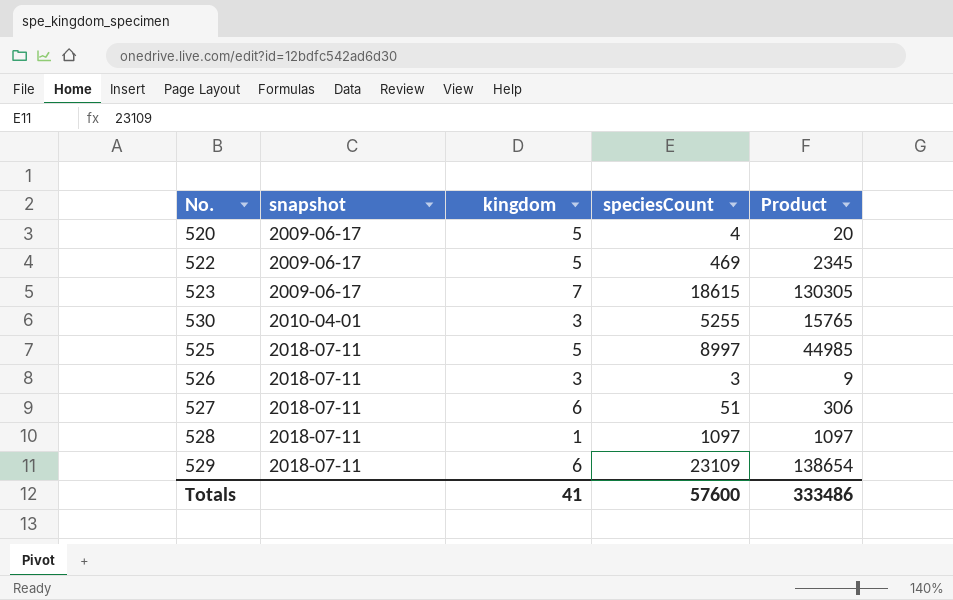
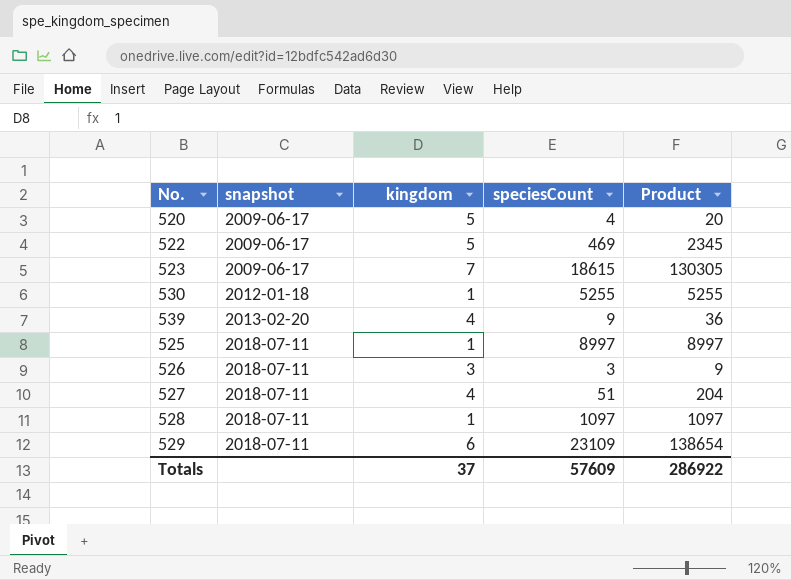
530 | snapshot: 2010-04-01 -> 2012-01-18
530 | kingdom: 3 -> 1
530 | Product: 15765 -> 5255
row 539: none -> 2013-02-20 | 4 | 9 | 36
525 | kingdom: 5 -> 1
525 | Product: 44985 -> 8997
527 | kingdom: 6 -> 4
527 | Product: 306 -> 204
Totals | kingdom: 41 -> 37
Totals | speciesCount: 57600 -> 57609
Totals | Product: 333486 -> 286922

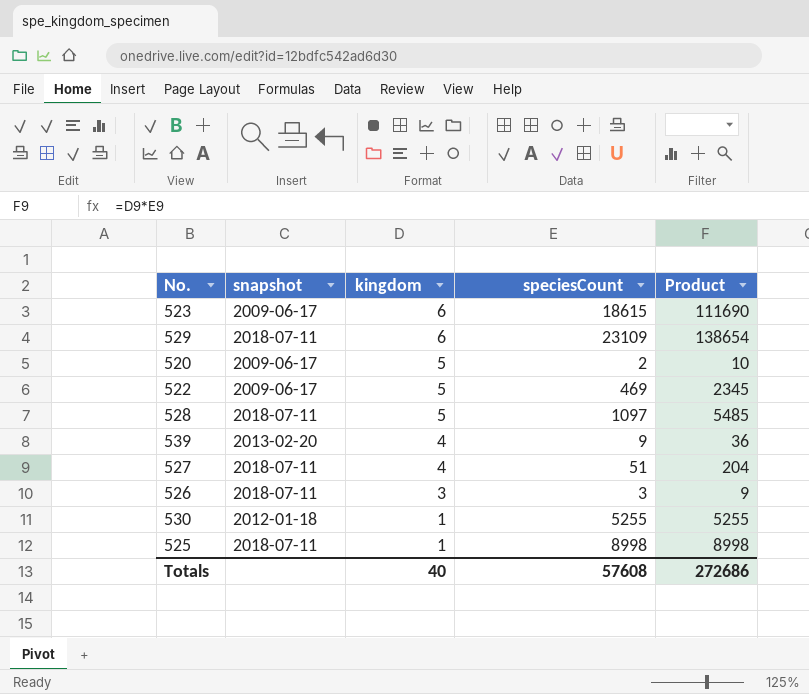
row order: snapshot ascending -> kingdom descending
523 | kingdom: 7 -> 6
523 | Product: 130305 -> 111690
520 | speciesCount: 4 -> 2
520 | Product: 20 -> 10
528 | kingdom: 1 -> 5
528 | Product: 1097 -> 5485
525 | speciesCount: 8997 -> 8998
525 | Product: 8997 -> 8998
Totals | kingdom: 37 -> 40
Totals | speciesCount: 57609 -> 57608
Totals | Product: 286922 -> 272686

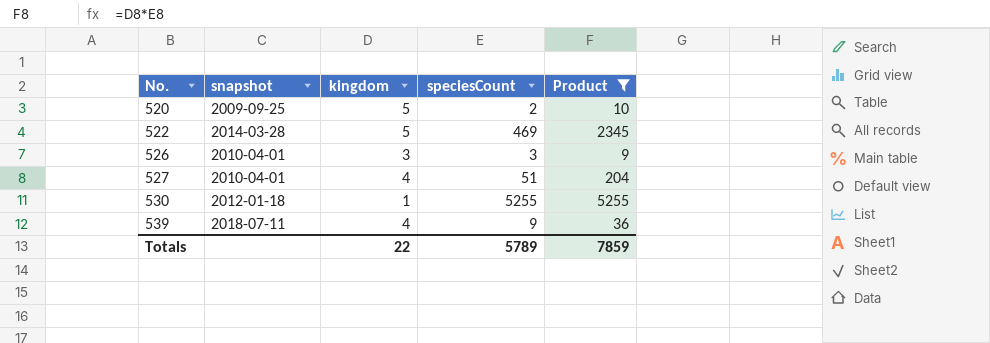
filter: none -> Product <= 5255
row order: kingdom descending -> No. ascending
520 | snapshot: 2009-06-17 -> 2009-09-25
522 | snapshot: 2009-06-17 -> 2014-03-28
526 | snapshot: 2018-07-11 -> 2010-04-01
527 | snapshot: 2018-07-11 -> 2010-04-01
539 | snapshot: 2013-02-20 -> 2018-07-11
Totals | kingdom: 40 -> 22
Totals | speciesCount: 57608 -> 5789
Totals | Product: 272686 -> 7859

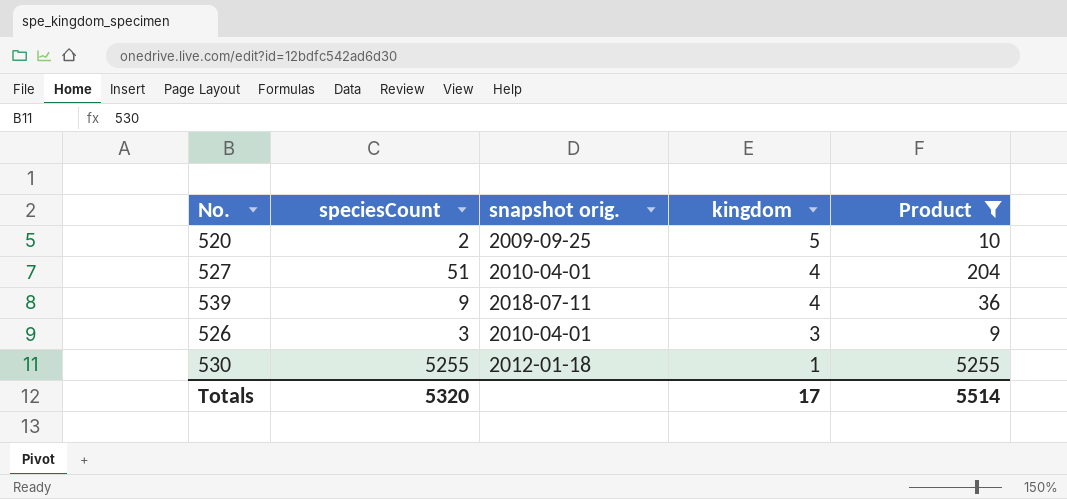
row order: No. ascending -> kingdom descending
column speciesCount | position: 4 -> 2
column name: snapshot -> snapshot orig.
row 522: 2014-03-28 | 5 | 469 | 2345 -> none
Totals | speciesCount: 5789 -> 5320
Totals | kingdom: 22 -> 17
Totals | Product: 7859 -> 5514

